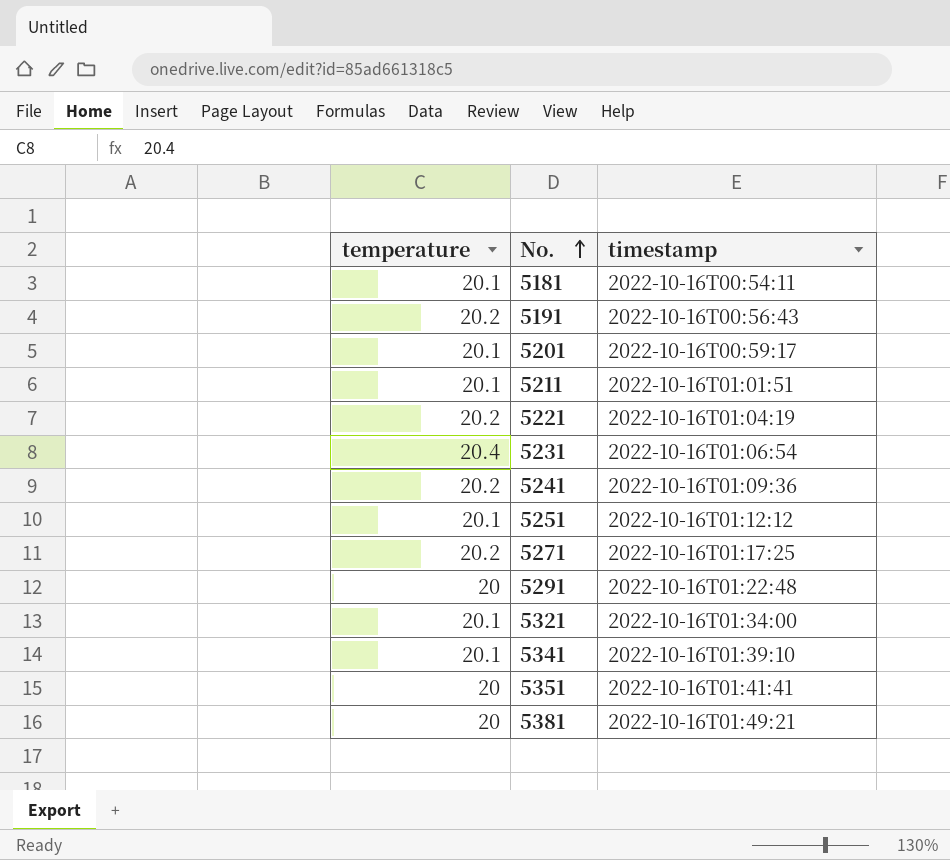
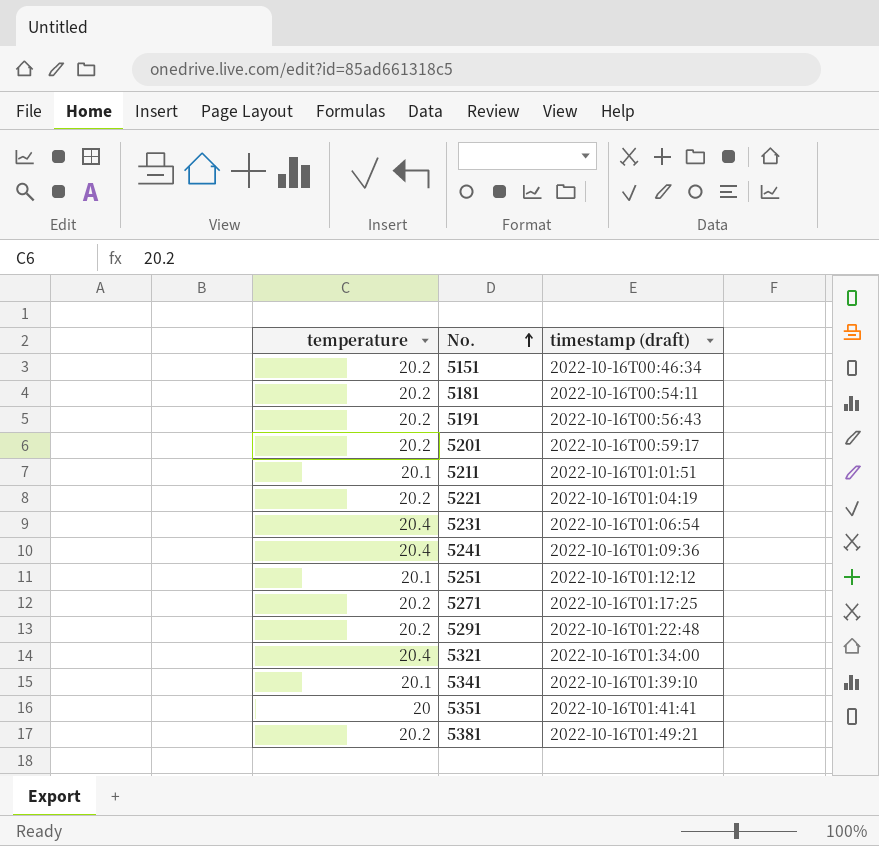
column name: timestamp -> timestamp (draft)
row 5151: none -> 20.2 | 2022-10-16T00:46:34
5181 | temperature: 20.1 -> 20.2
5201 | temperature: 20.1 -> 20.2
5241 | temperature: 20.2 -> 20.4
5291 | temperature: 20 -> 20.2
5321 | temperature: 20.1 -> 20.4
5381 | temperature: 20 -> 20.2

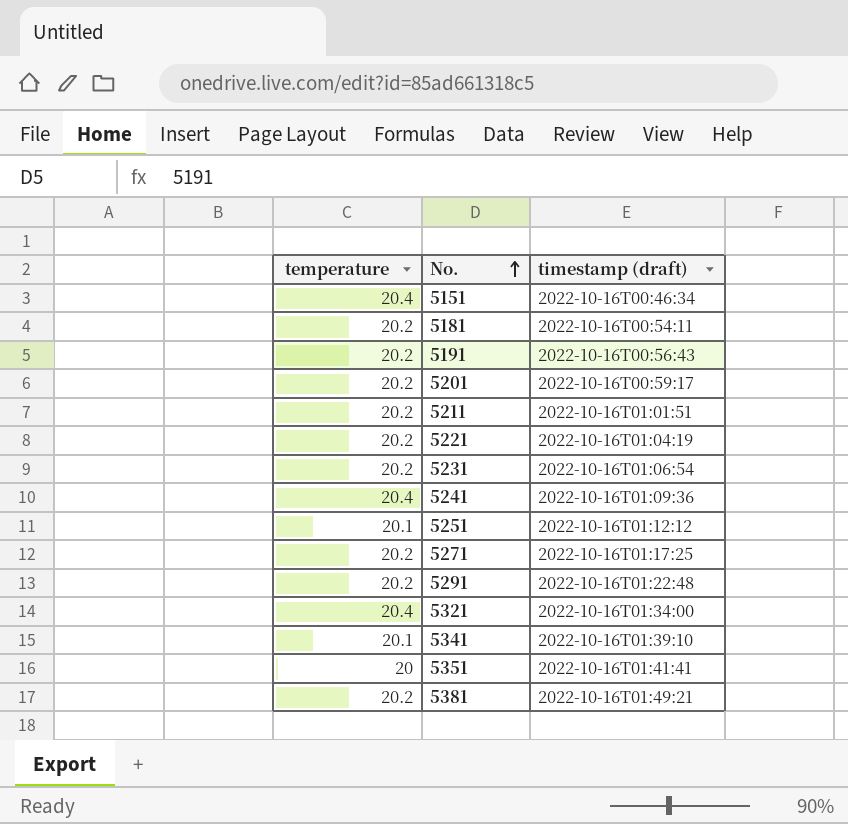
5151 | temperature: 20.2 -> 20.4
5211 | temperature: 20.1 -> 20.2
5231 | temperature: 20.4 -> 20.2

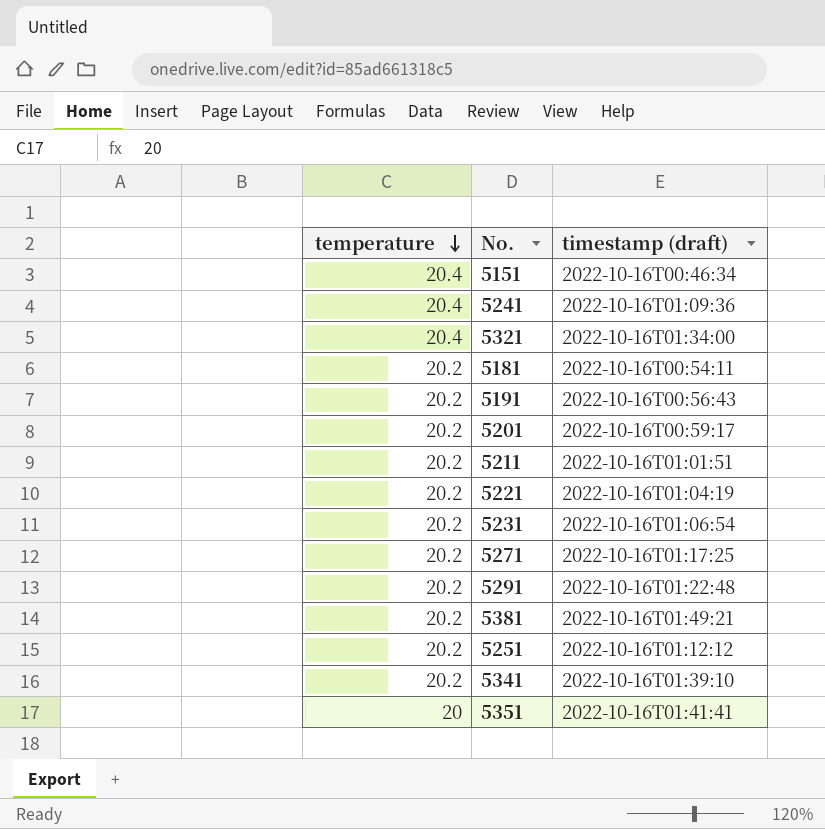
row order: No. ascending -> temperature descending
5251 | temperature: 20.1 -> 20.2
5341 | temperature: 20.1 -> 20.2

